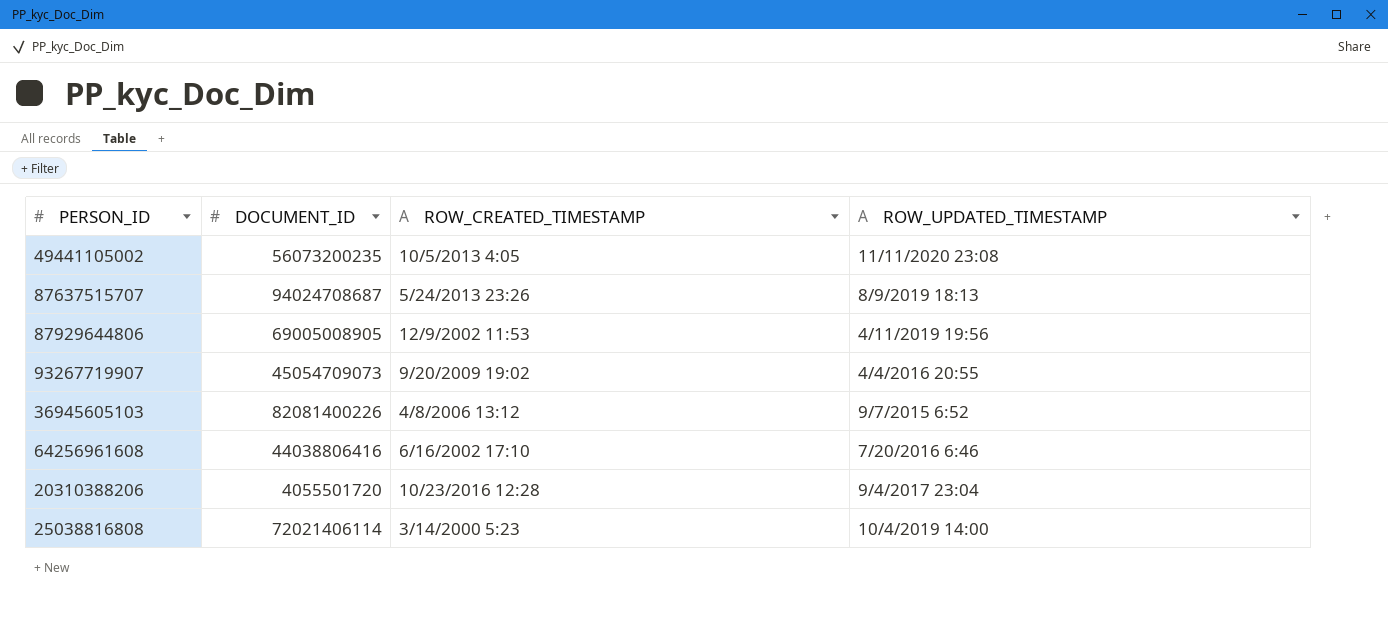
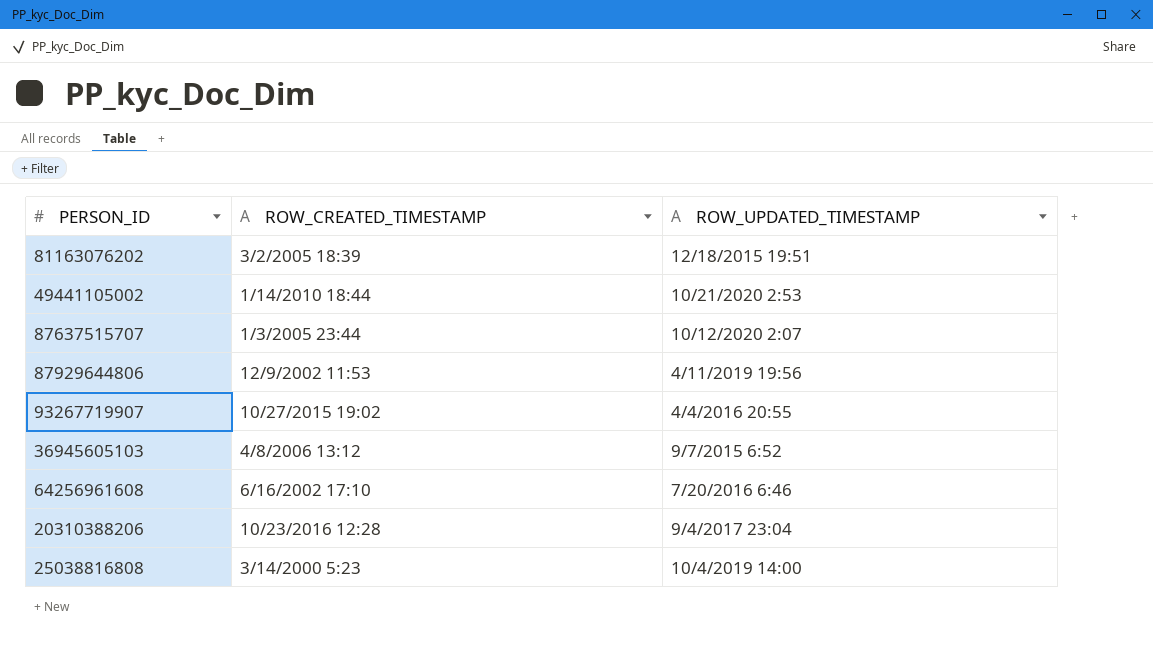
column DOCUMENT_ID | position: 2 -> none
row 81163076202: none -> 3/2/2005 18:39 | 12/18/2015 19:51
49441105002 | ROW_CREATED_TIMESTAMP: 10/5/2013 4:05 -> 1/14/2010 18:44
49441105002 | ROW_UPDATED_TIMESTAMP: 11/11/2020 23:08 -> 10/21/2020 2:53
87637515707 | ROW_CREATED_TIMESTAMP: 5/24/2013 23:26 -> 1/3/2005 23:44
87637515707 | ROW_UPDATED_TIMESTAMP: 8/9/2019 18:13 -> 10/12/2020 2:07
93267719907 | ROW_CREATED_TIMESTAMP: 9/20/2009 19:02 -> 10/27/2015 19:02

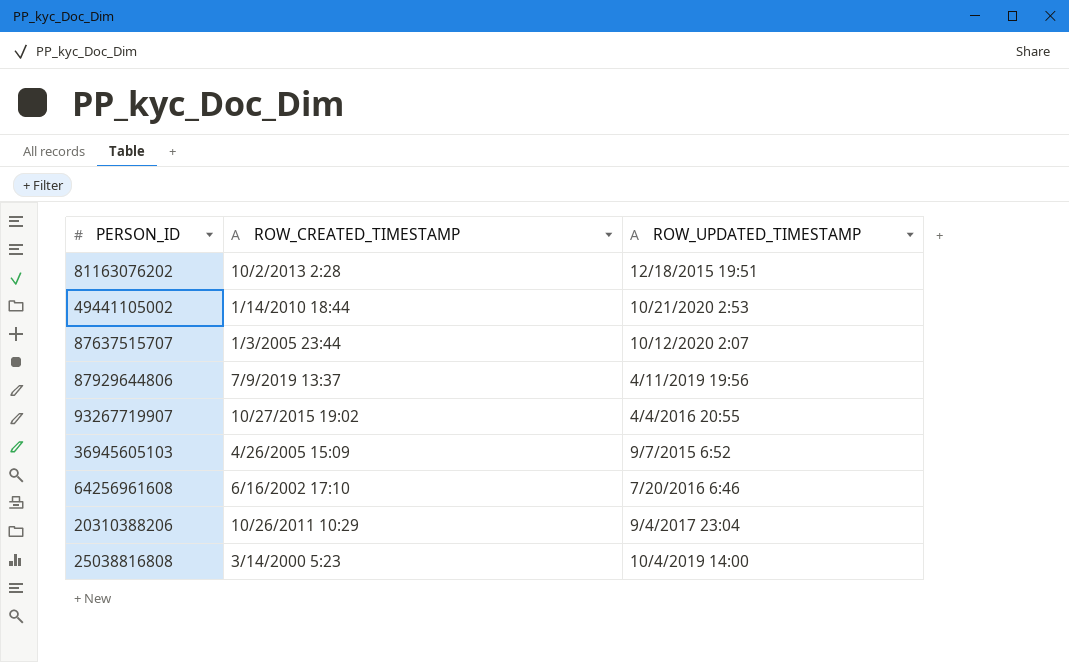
81163076202 | ROW_CREATED_TIMESTAMP: 3/2/2005 18:39 -> 10/2/2013 2:28
87929644806 | ROW_CREATED_TIMESTAMP: 12/9/2002 11:53 -> 7/9/2019 13:37
36945605103 | ROW_CREATED_TIMESTAMP: 4/8/2006 13:12 -> 4/26/2005 15:09
20310388206 | ROW_CREATED_TIMESTAMP: 10/23/2016 12:28 -> 10/26/2011 10:29

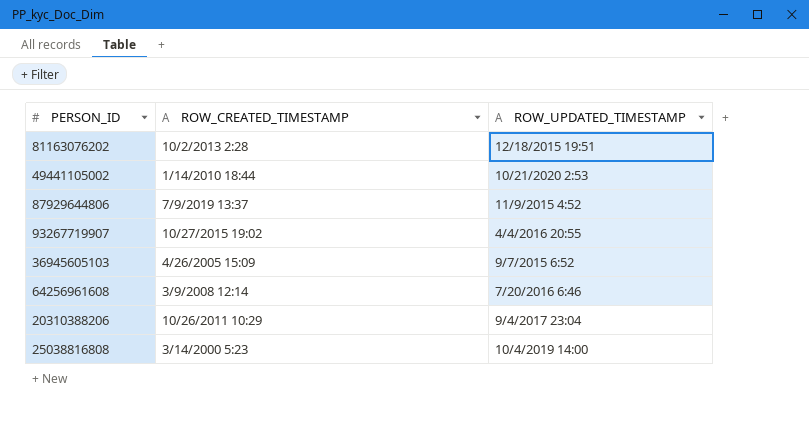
row 87637515707: 1/3/2005 23:44 | 10/12/2020 2:07 -> none
87929644806 | ROW_UPDATED_TIMESTAMP: 4/11/2019 19:56 -> 11/9/2015 4:52
64256961608 | ROW_CREATED_TIMESTAMP: 6/16/2002 17:10 -> 3/9/2008 12:14

